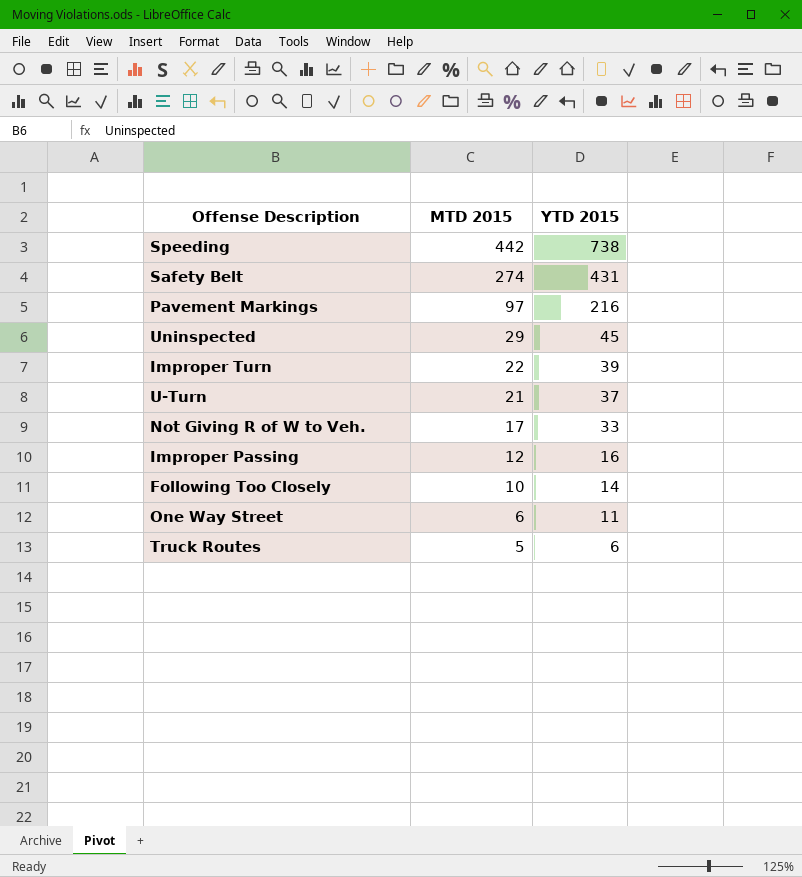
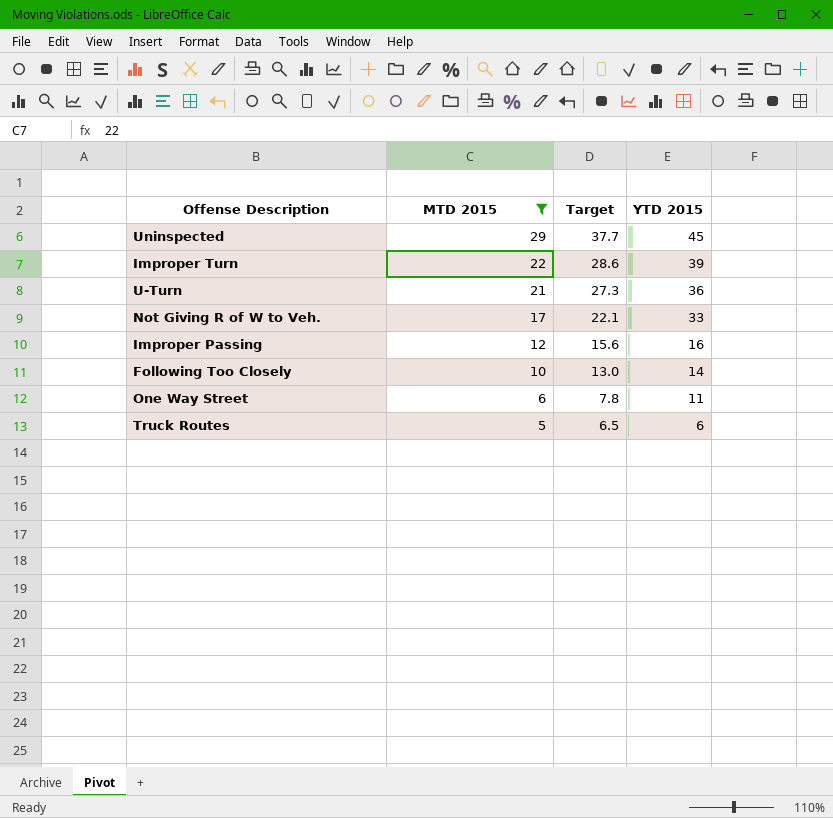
filter: none -> MTD 2015 <= 29
column Target | formula: none -> [MTD 2015] * 1.3
U-Turn | YTD 2015: 37 -> 36

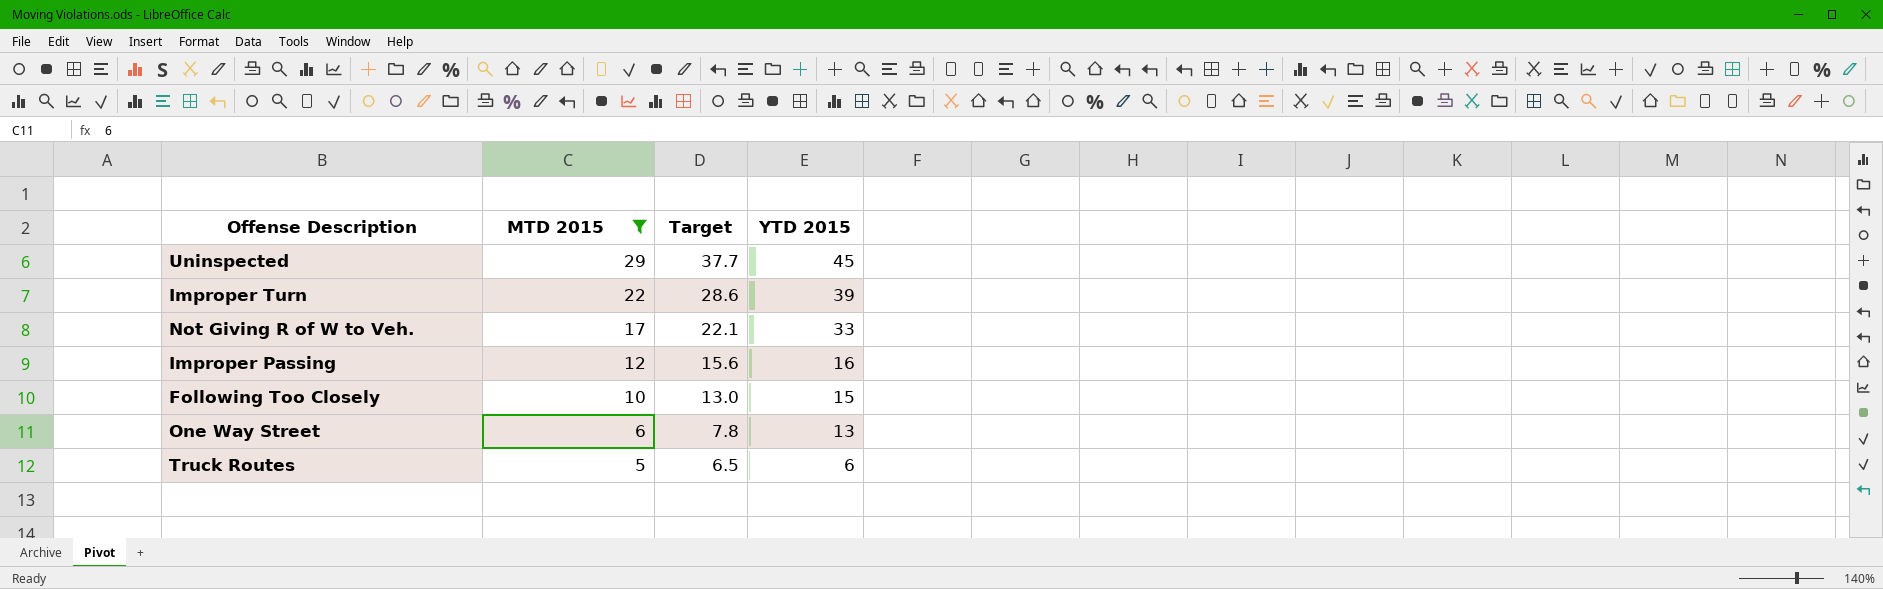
row U-Turn: 21 | 27.3 | 36 -> none
Following Too Closely | YTD 2015: 14 -> 15
One Way Street | YTD 2015: 11 -> 13

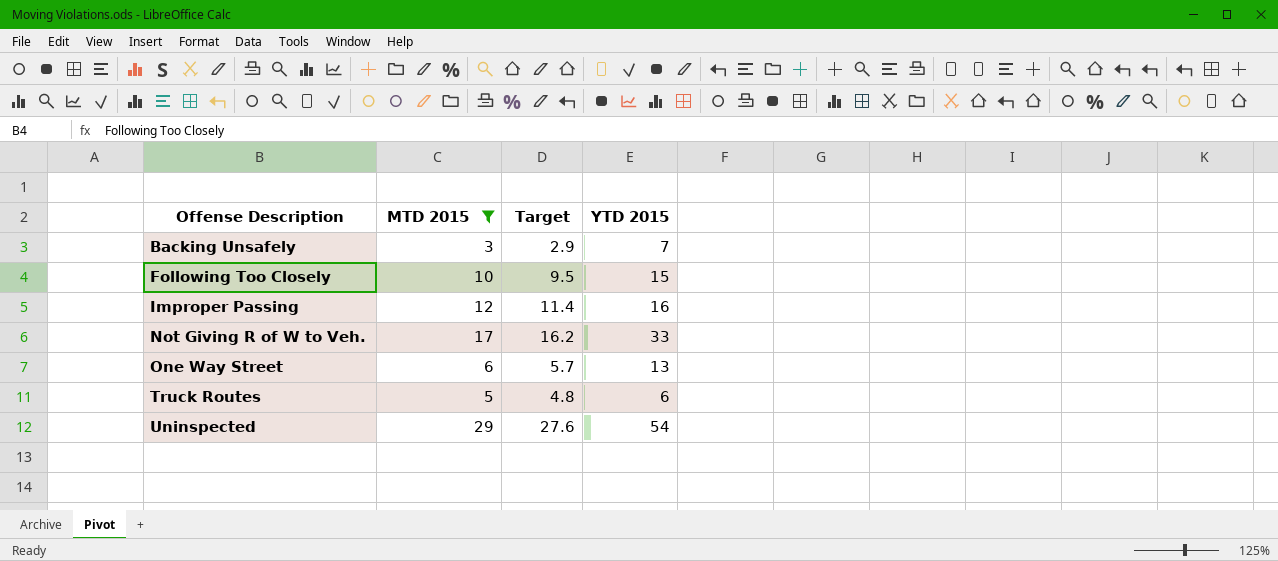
row order: MTD 2015 descending -> Offense Description ascending
column Target | formula: [MTD 2015] * 1.3 -> [MTD 2015] * 0.95
row Improper Turn: 22 | 28.6 | 39 -> none
row Backing Unsafely: none -> 3 | 2.9 | 7
Uninspected | YTD 2015: 45 -> 54

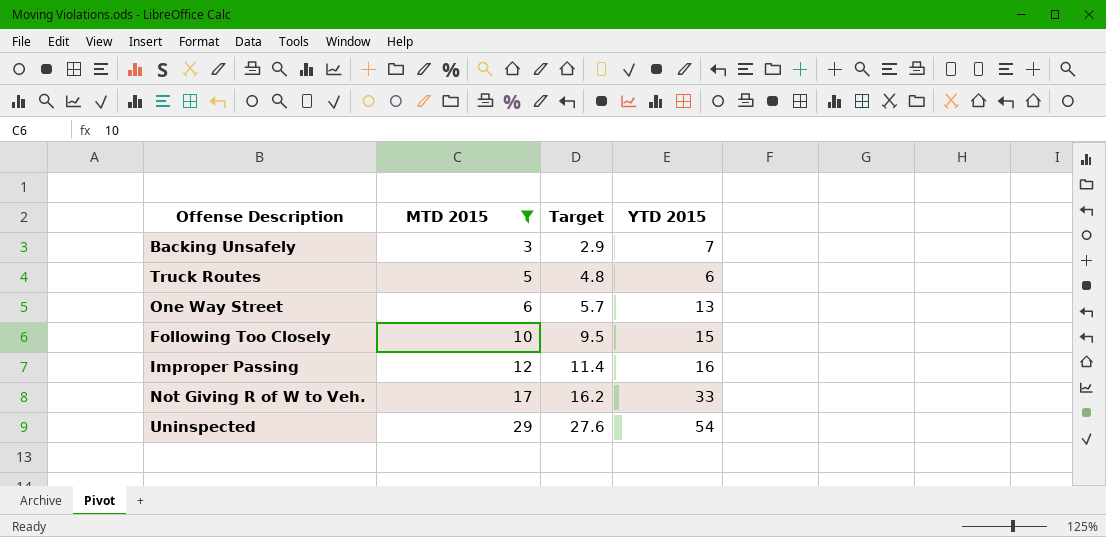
row order: Offense Description ascending -> MTD 2015 ascending

